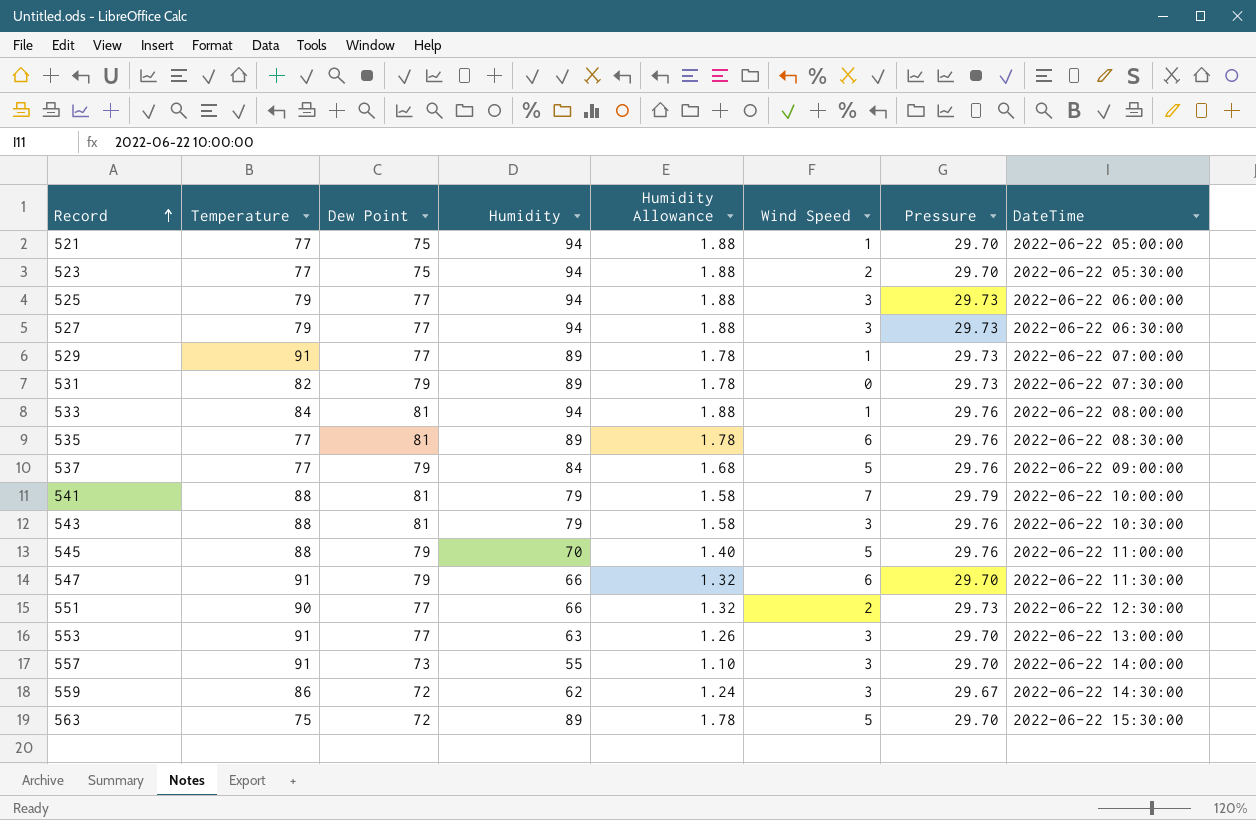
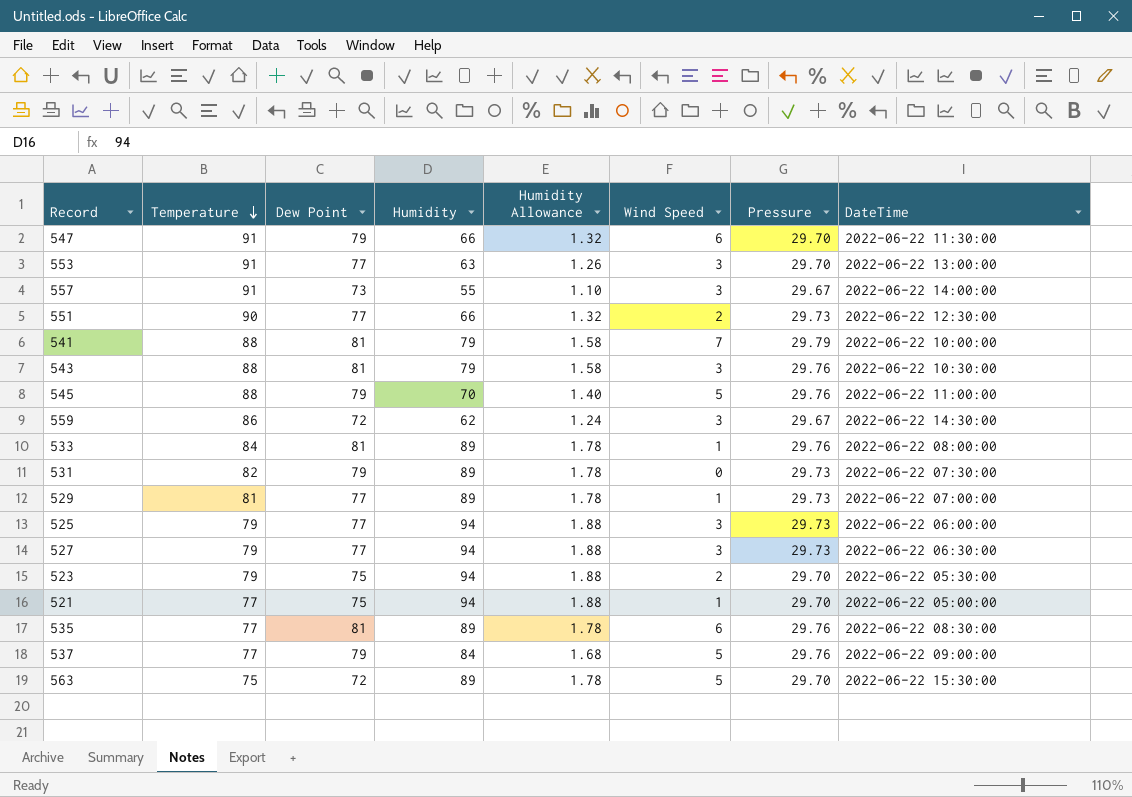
row order: Record ascending -> Temperature descending
557 | Pressure: 29.70 -> 29.67
533 | Humidity: 94 -> 89
533 | Humidity Allowance: 1.88 -> 1.78
529 | Temperature: 91 -> 81
523 | Temperature: 77 -> 79

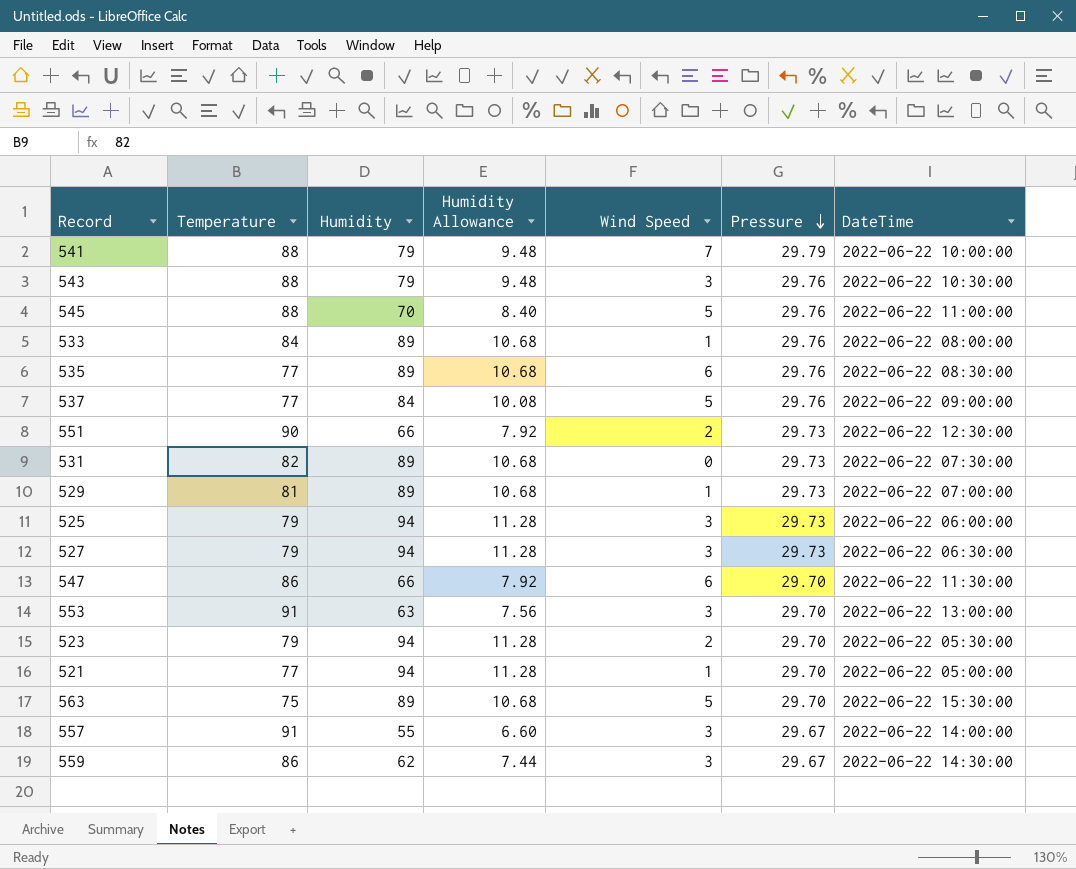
row order: Temperature descending -> Pressure descending
column Dew Point | position: 3 -> none
column Humidity Allowance | formula: [Humidity] * 0.02 -> [Humidity] * 0.12
547 | Temperature: 91 -> 86

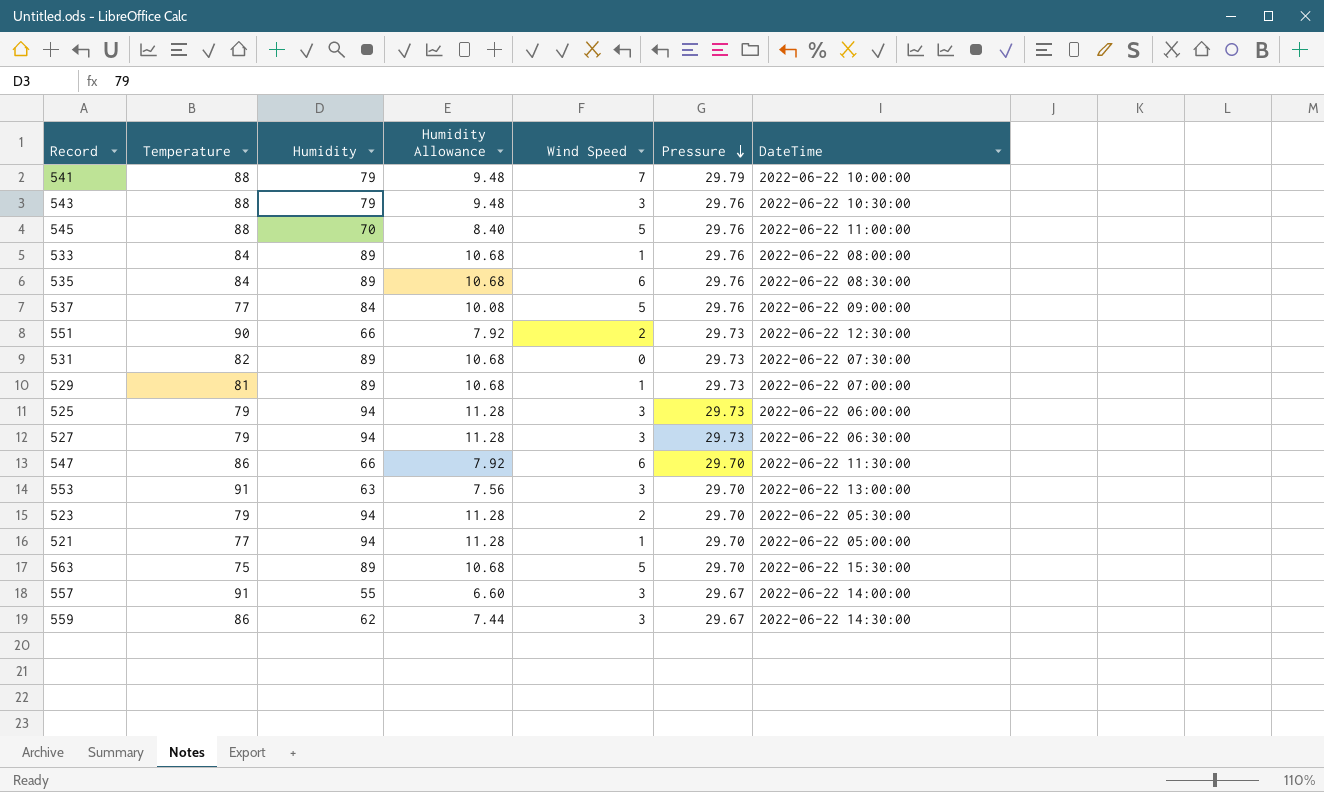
535 | Temperature: 77 -> 84

